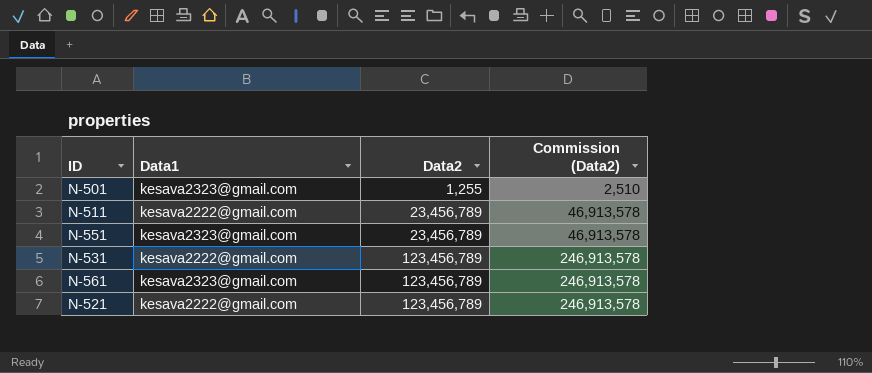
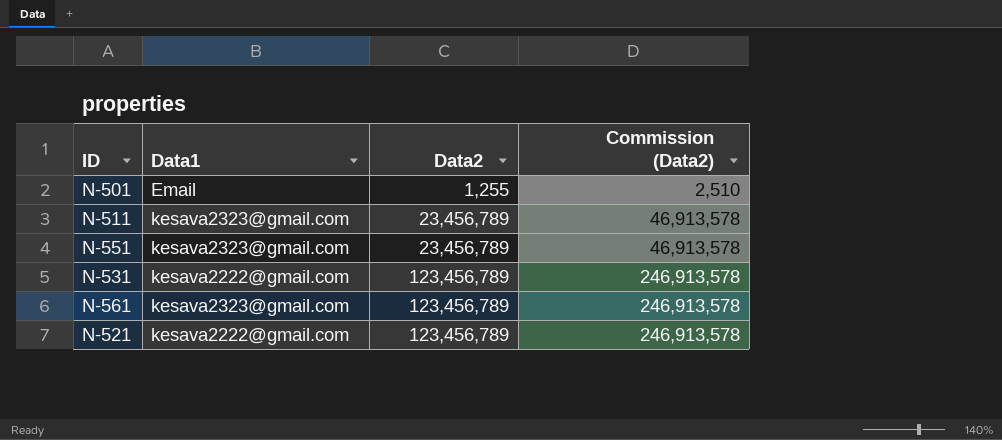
N-501 | Data1: kesava2323@gmail.com -> Email
N-511 | Data1: kesava2222@gmail.com -> kesava2323@gmail.com

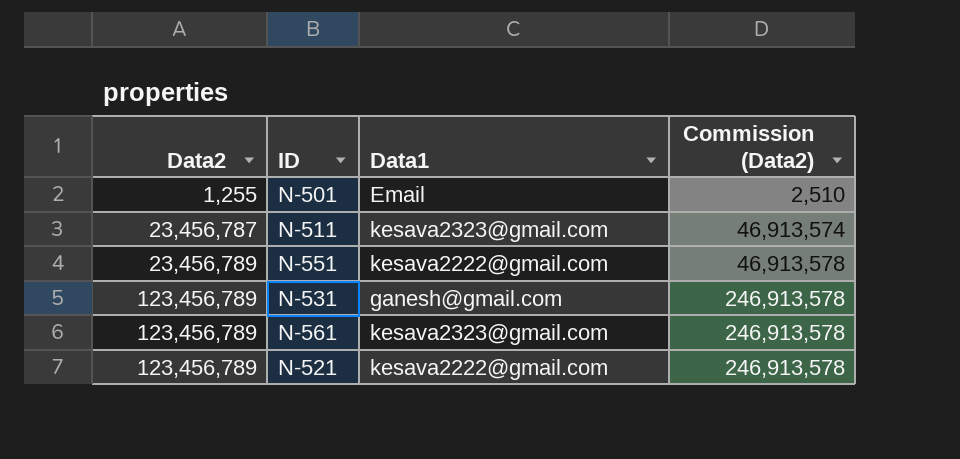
column Data2 | position: 3 -> 1
N-511 | Data2: 23,456,789 -> 23,456,787
N-511 | Commission (Data2): 46,913,578 -> 46,913,574
N-551 | Data1: kesava2323@gmail.com -> kesava2222@gmail.com
N-531 | Data1: kesava2222@gmail.com -> ganesh@gmail.com

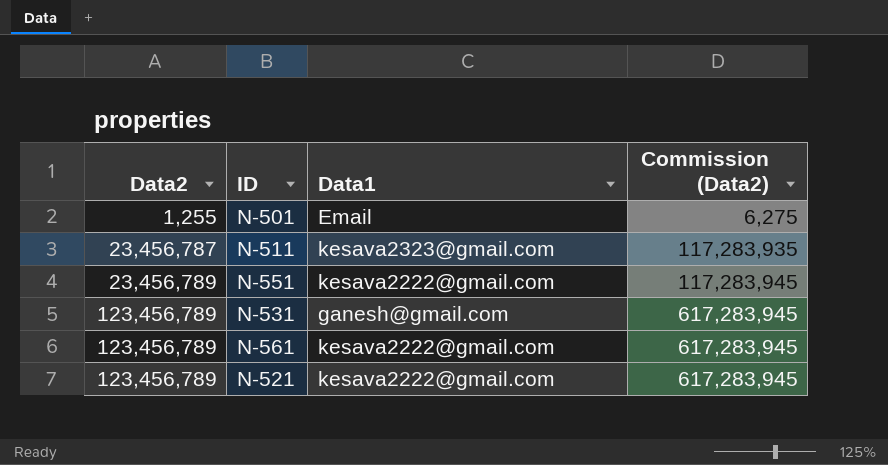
column Commission (Data2) | formula: [Data2] * 2 -> [Data2] * 5
N-561 | Data1: kesava2323@gmail.com -> kesava2222@gmail.com

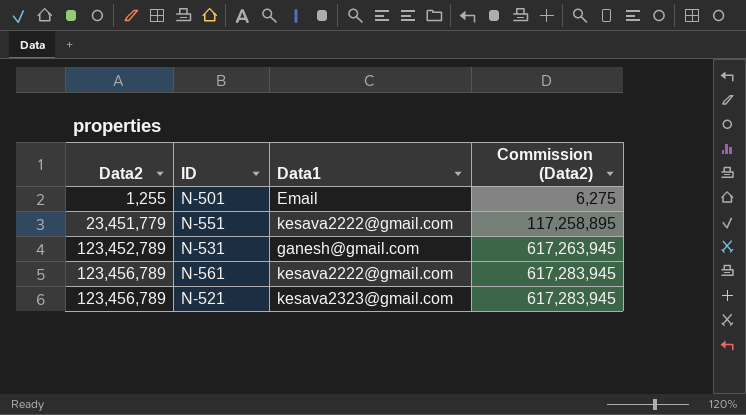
row N-511: 23,456,787 | kesava2323@gmail.com | 117,283,935 -> none
N-551 | Data2: 23,456,789 -> 23,451,779
N-551 | Commission (Data2): 117,283,945 -> 117,258,895
N-531 | Data2: 123,456,789 -> 123,452,789
N-531 | Commission (Data2): 617,283,945 -> 617,263,945
N-521 | Data1: kesava2222@gmail.com -> kesava2323@gmail.com

